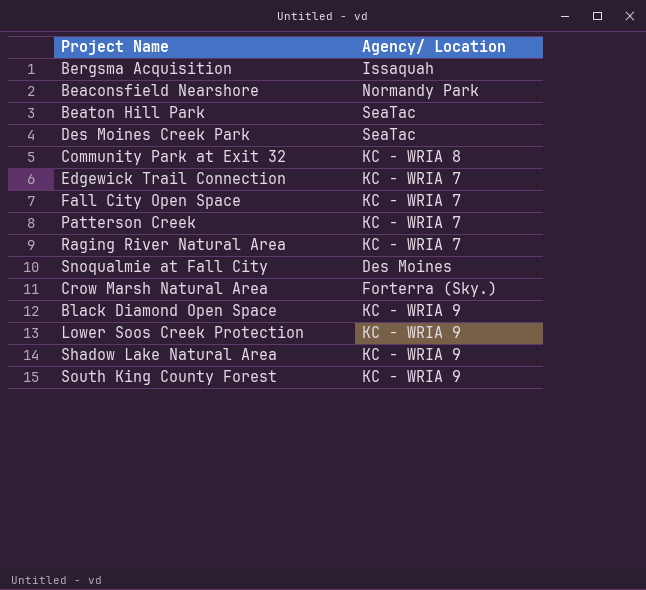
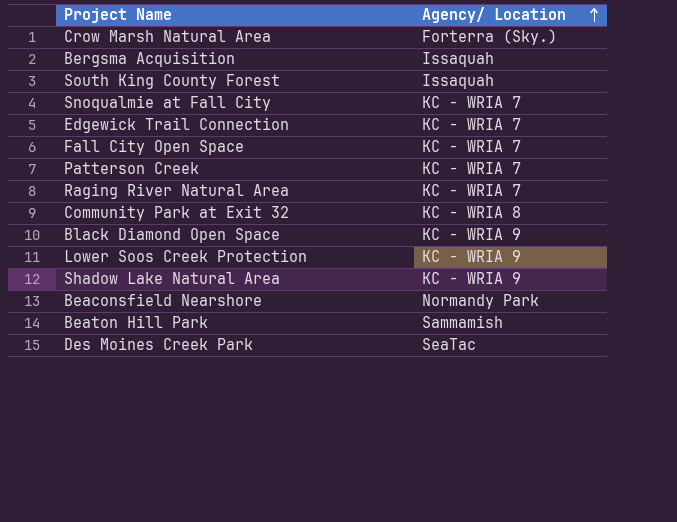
row order: none -> Agency/ Location ascending
South King County Forest | Agency/ Location: KC - WRIA 9 -> Issaquah
Snoqualmie at Fall City | Agency/ Location: Des Moines -> KC - WRIA 7
Beaton Hill Park | Agency/ Location: SeaTac -> Sammamish

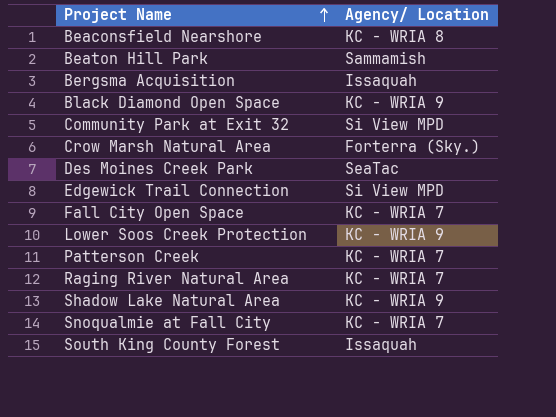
row order: Agency/ Location ascending -> Project Name ascending
Beaconsfield Nearshore | Agency/ Location: Normandy Park -> KC - WRIA 8
Community Park at Exit 32 | Agency/ Location: KC - WRIA 8 -> Si View MPD
Edgewick Trail Connection | Agency/ Location: KC - WRIA 7 -> Si View MPD

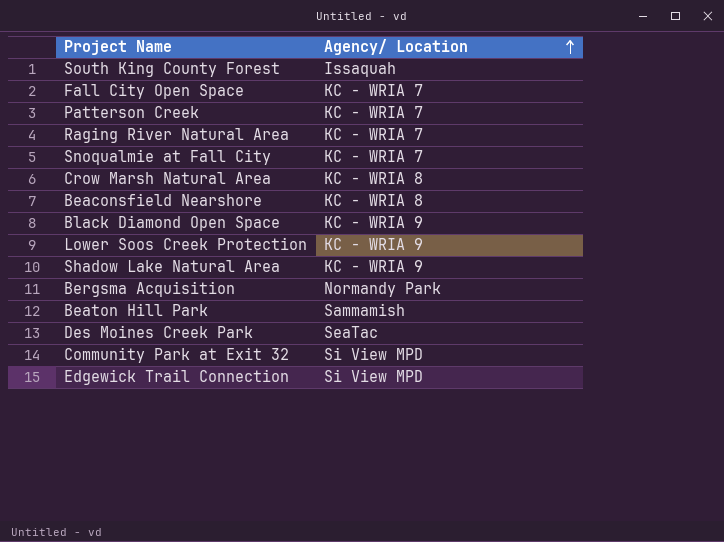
row order: Project Name ascending -> Agency/ Location ascending
Crow Marsh Natural Area | Agency/ Location: Forterra (Sky.) -> KC - WRIA 8
Bergsma Acquisition | Agency/ Location: Issaquah -> Normandy Park

